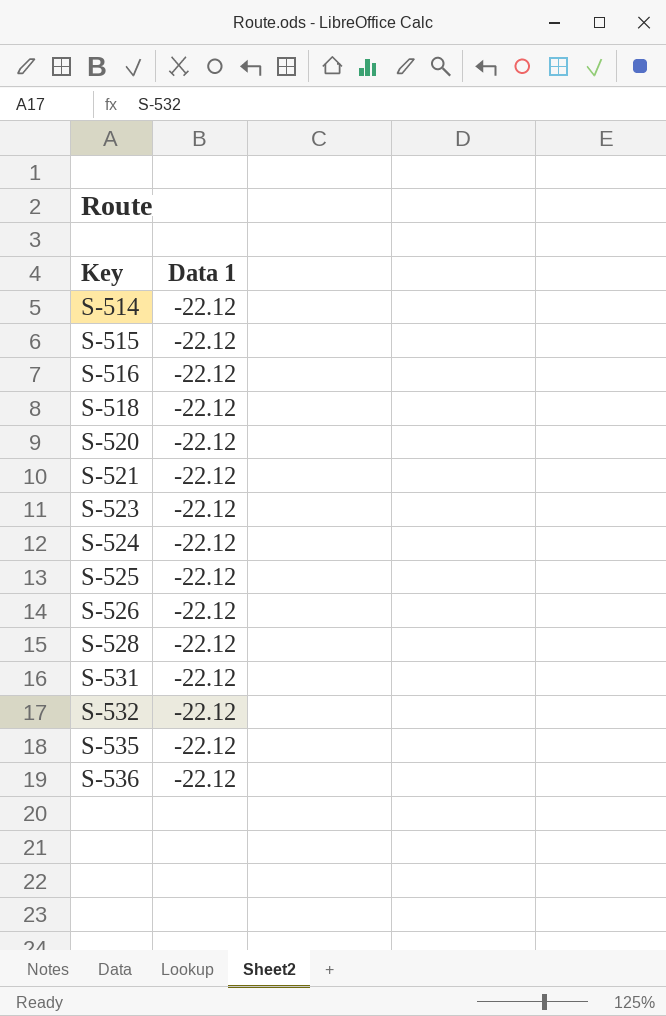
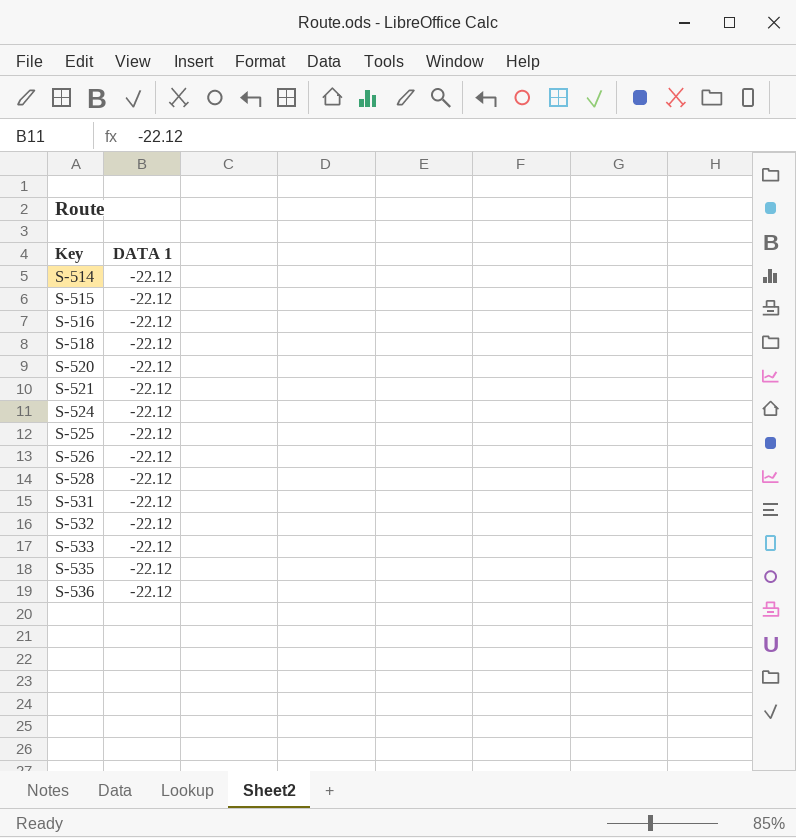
column name: Data 1 -> DATA 1
row S-523: -22.12 -> none
row S-533: none -> -22.12

